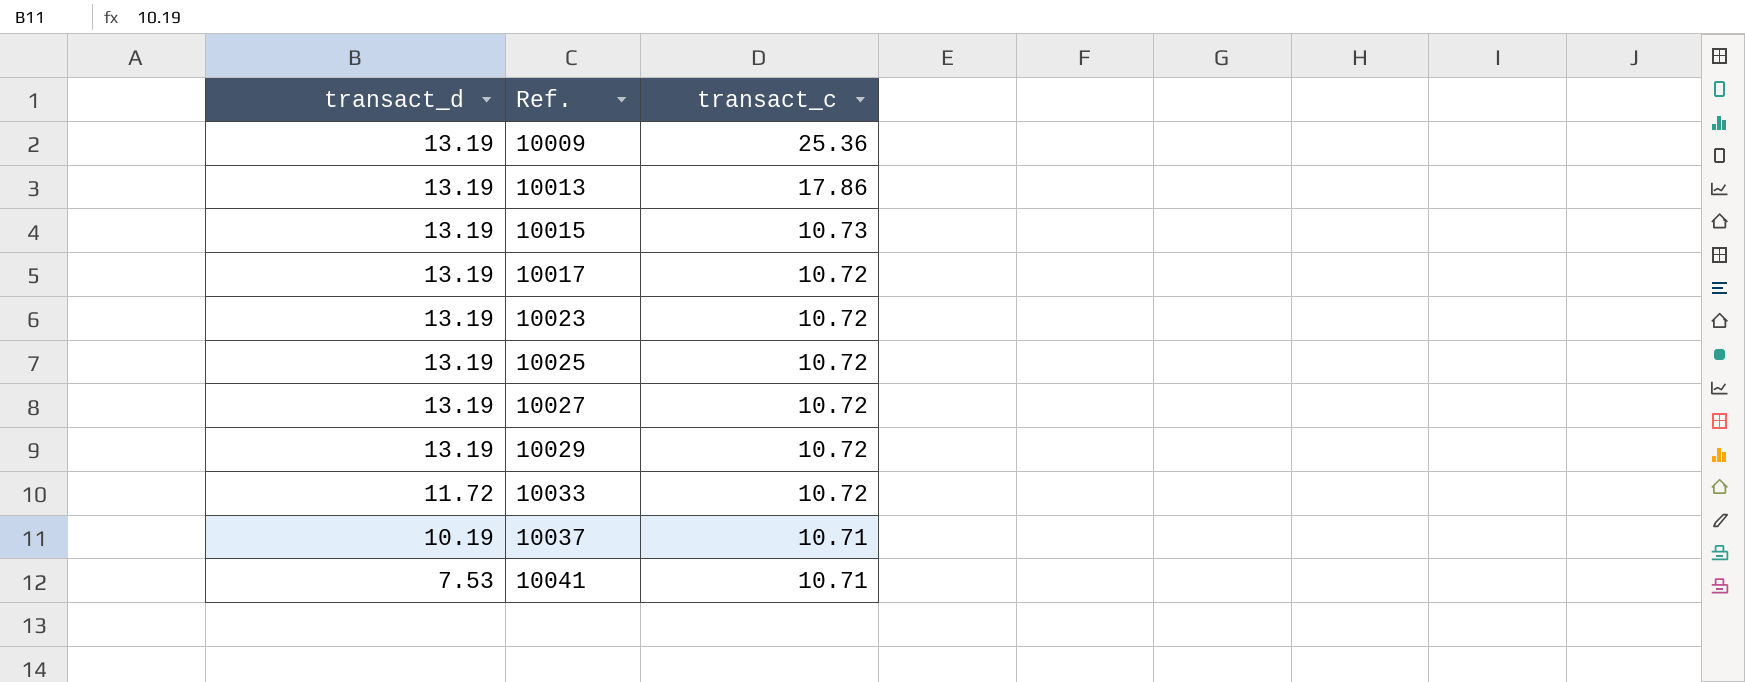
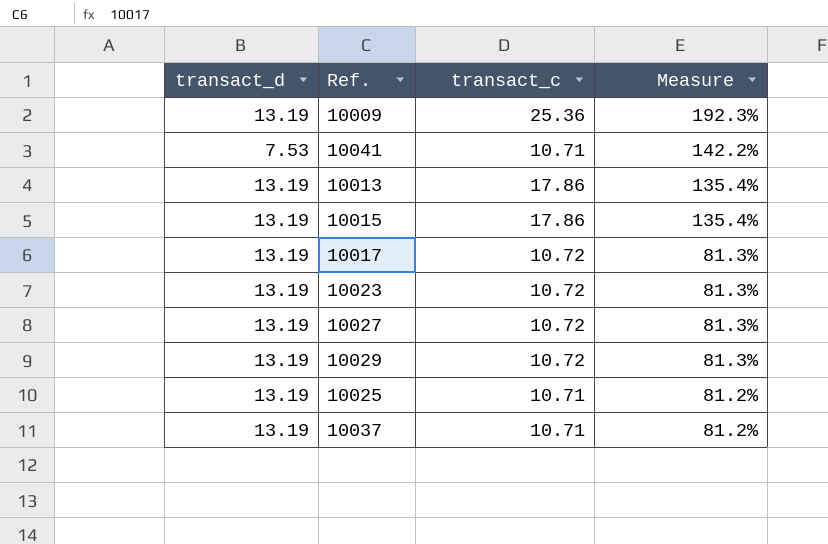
row order: transact_d descending -> Measure descending
column Measure | formula: none -> [transact_c] / [transact_d]
row 10033: 11.72 | 10.72 -> none
10015 | transact_c: 10.73 -> 17.86
10025 | transact_c: 10.72 -> 10.71
10037 | transact_d: 10.19 -> 13.19

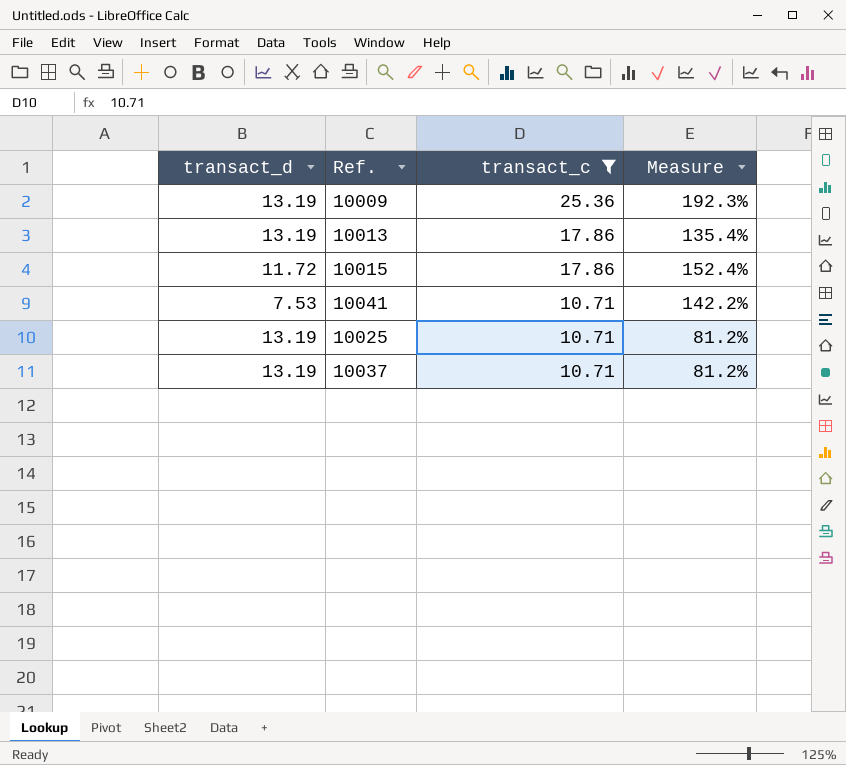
filter: none -> transact_c != 10.72
row order: Measure descending -> transact_c descending
10015 | transact_d: 13.19 -> 11.72
10015 | Measure: 135.4% -> 152.4%

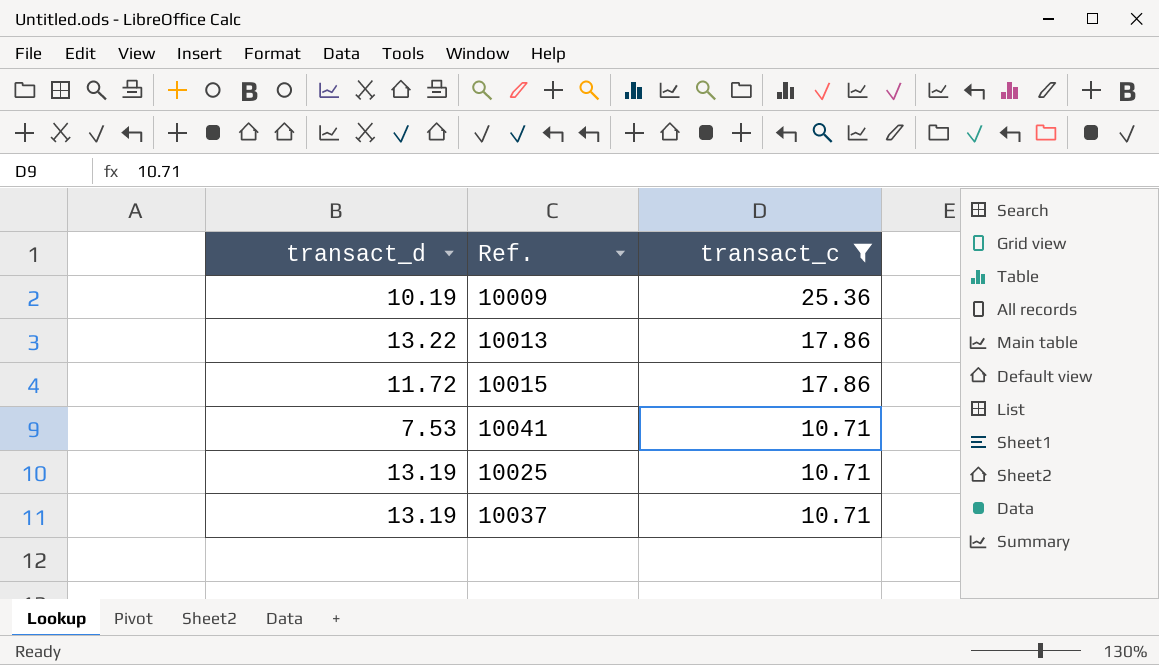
column Measure | formula: [transact_c] / [transact_d] -> none
10009 | transact_d: 13.19 -> 10.19
10013 | transact_d: 13.19 -> 13.22

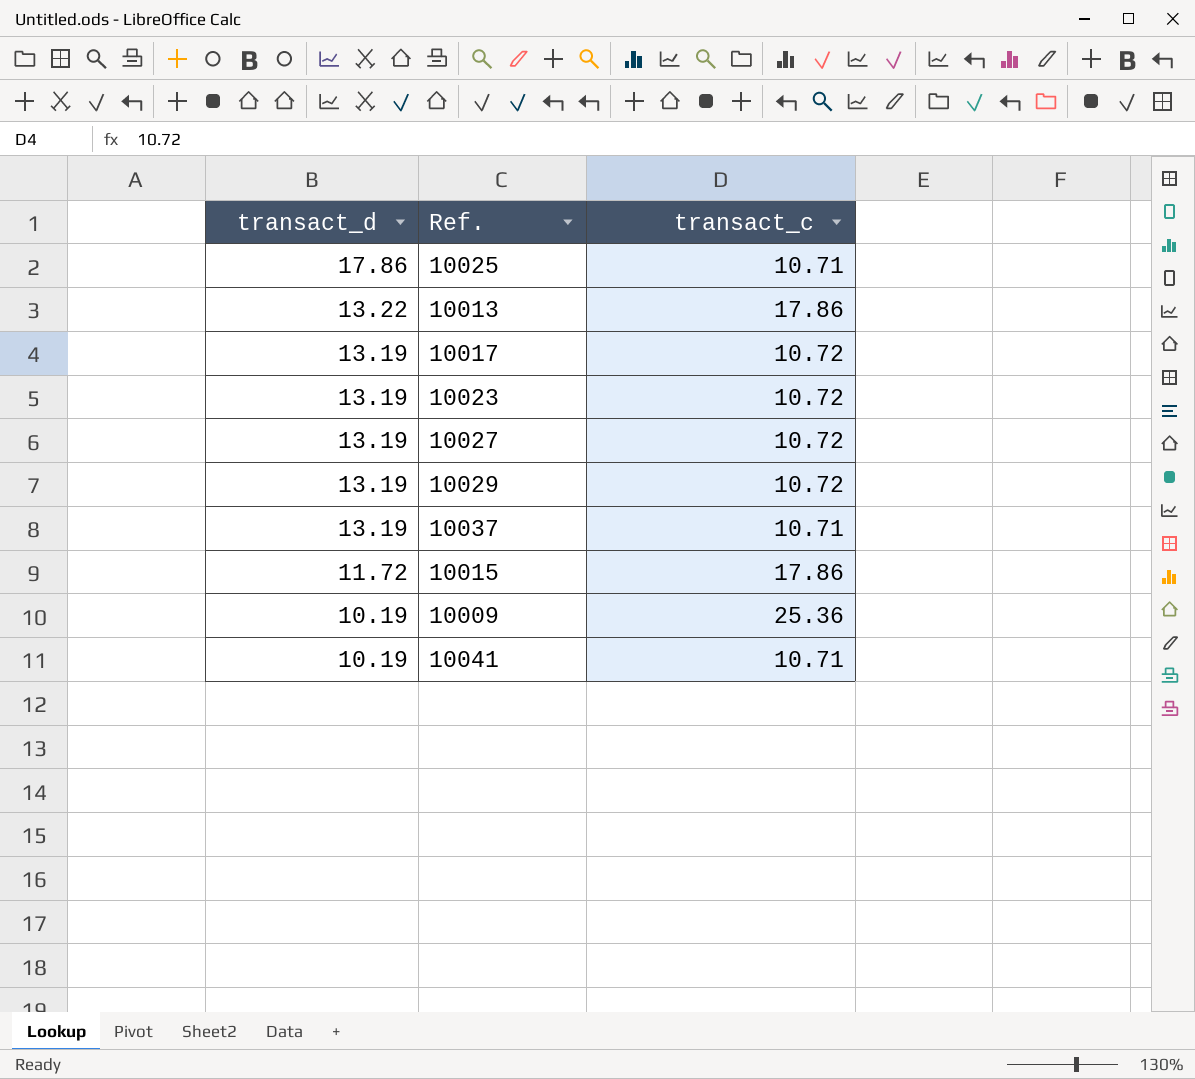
filter: transact_c != 10.72 -> none
row order: transact_c descending -> transact_d descending
10025 | transact_d: 13.19 -> 17.86
10041 | transact_d: 7.53 -> 10.19

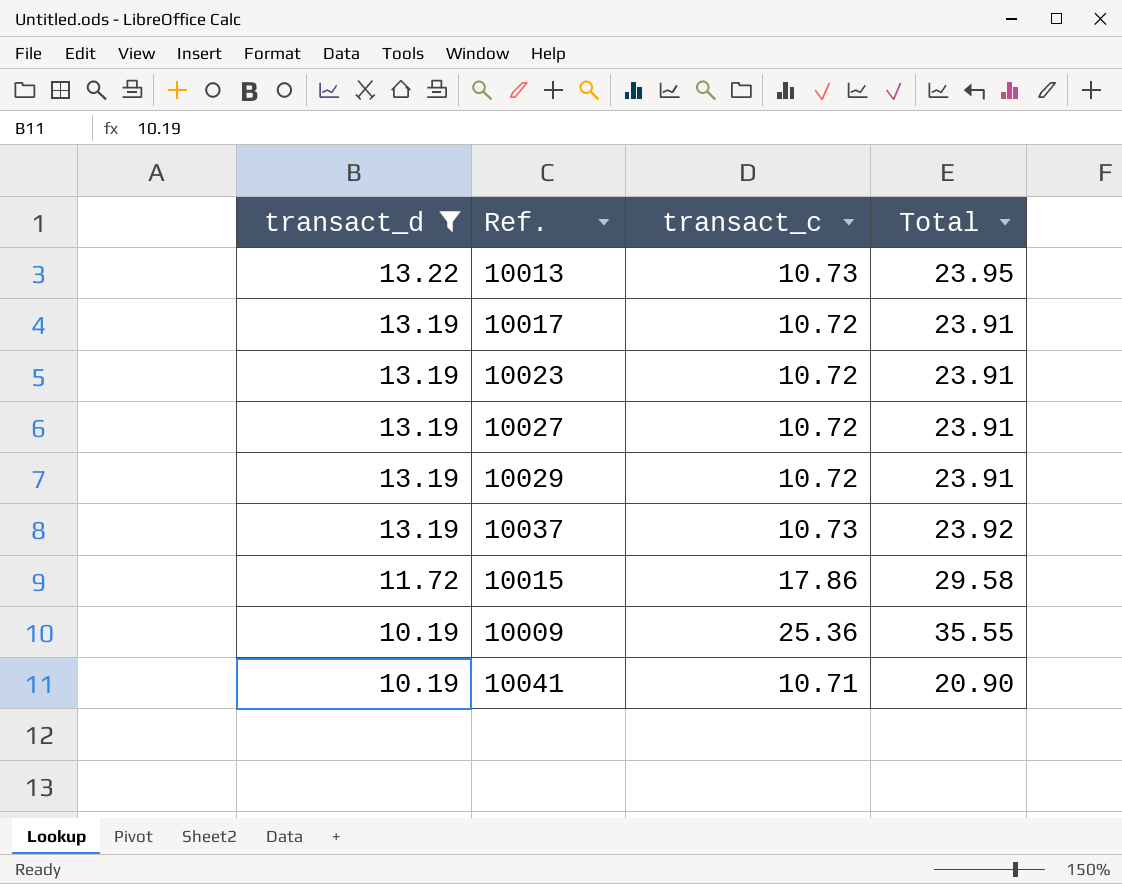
filter: none -> transact_d != 17.86
column Total | formula: none -> [transact_d] + [transact_c]
10013 | transact_c: 17.86 -> 10.73
10037 | transact_c: 10.71 -> 10.73

